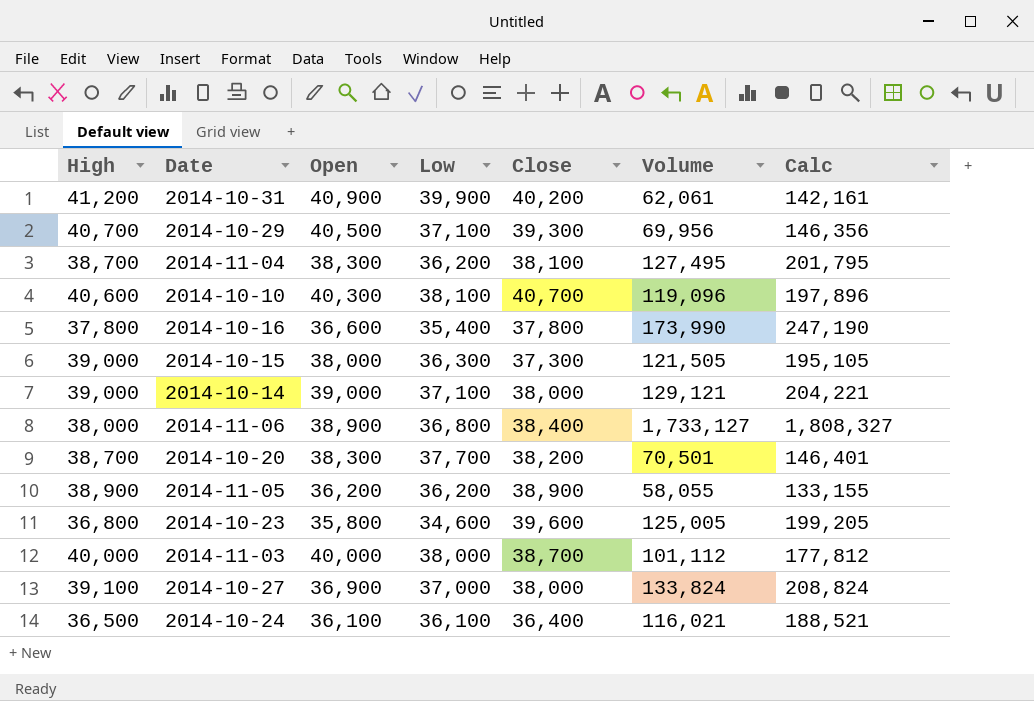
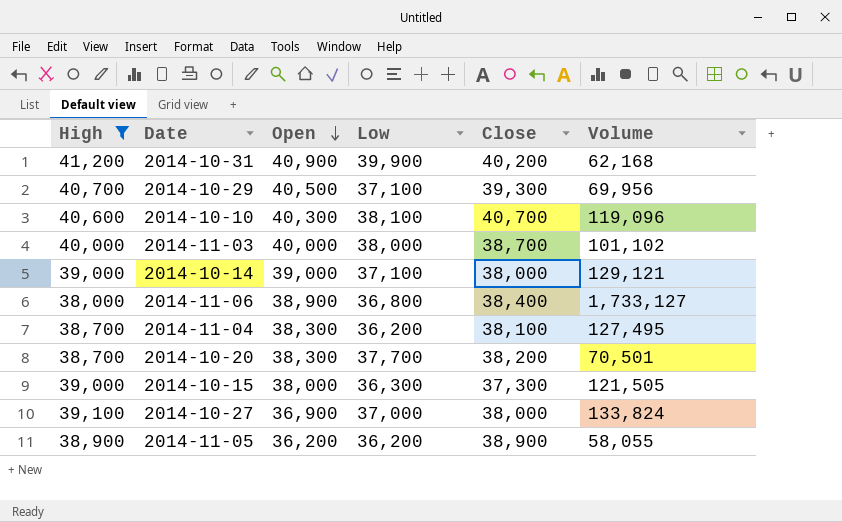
filter: none -> High >= 38,000
row order: none -> Open descending
column Calc | formula: [Low] + [Close] + [Volume] -> none
2014-10-31 | Volume: 62,061 -> 62,168
2014-11-03 | Volume: 101,112 -> 101,102

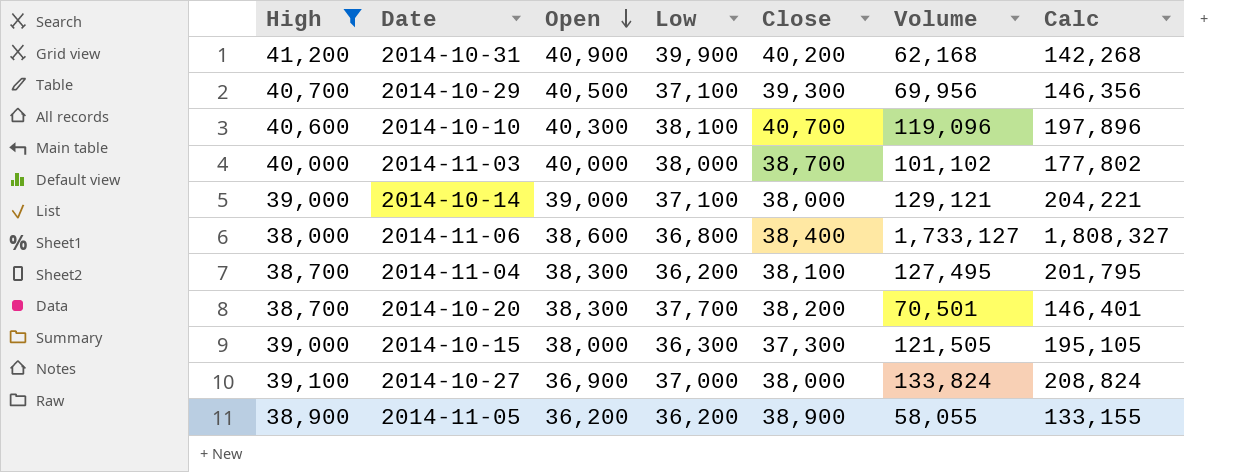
column Calc | formula: none -> [Low] + [Close] + [Volume]
2014-11-06 | Open: 38,900 -> 38,600

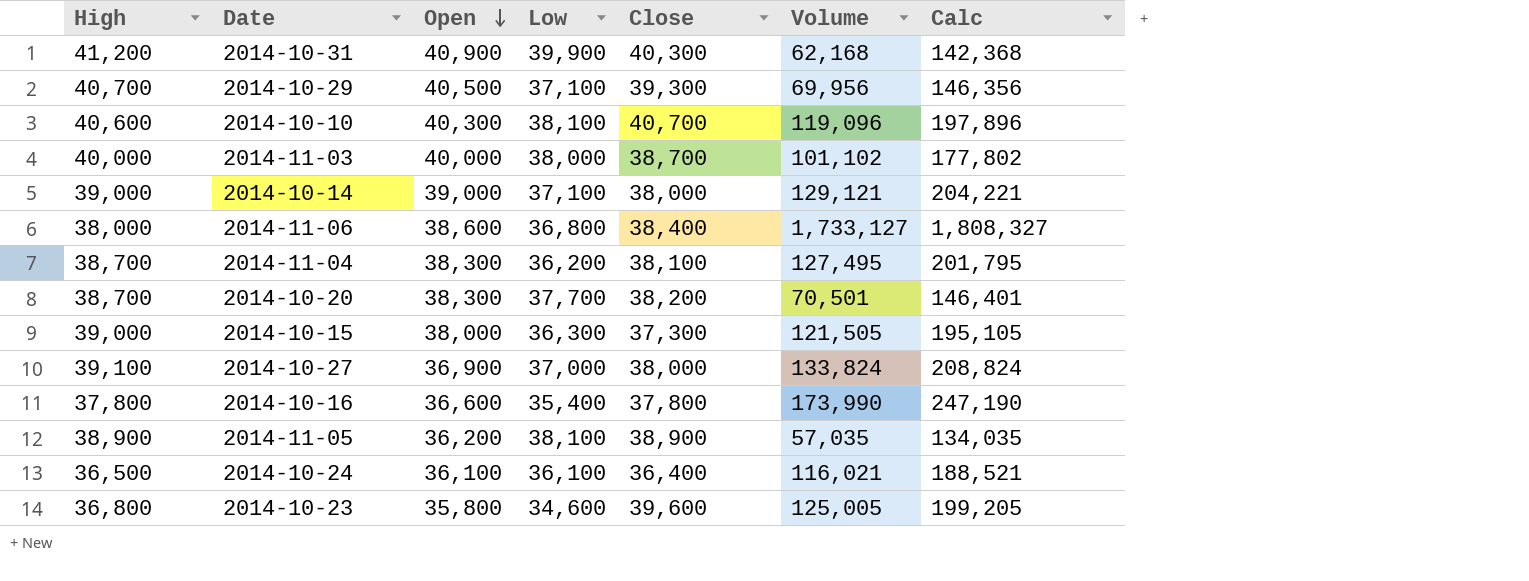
filter: High >= 38,000 -> none
2014-10-31 | Close: 40,200 -> 40,300
2014-10-31 | Calc: 142,268 -> 142,368
2014-11-05 | Low: 36,200 -> 38,100
2014-11-05 | Volume: 58,055 -> 57,035
2014-11-05 | Calc: 133,155 -> 134,035

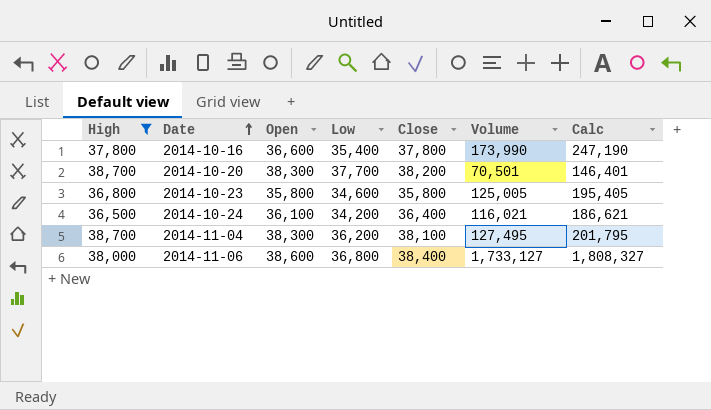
filter: none -> High <= 38,700
row order: Open descending -> Date ascending
2014-10-23 | Close: 39,600 -> 35,800
2014-10-23 | Calc: 199,205 -> 195,405
2014-10-24 | Low: 36,100 -> 34,200
2014-10-24 | Calc: 188,521 -> 186,621

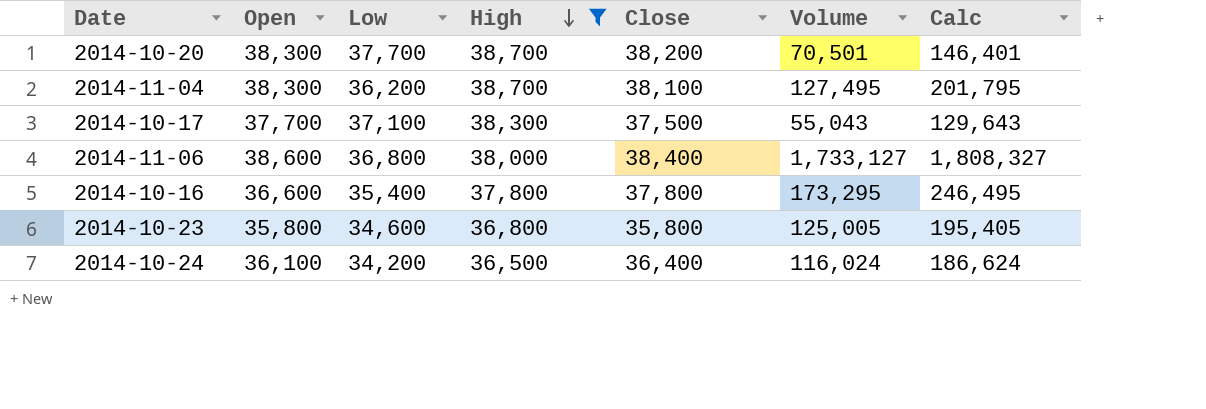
row order: Date ascending -> High descending
column High | position: 1 -> 4
row 2014-10-17: none -> 37,700 | 37,100 | 38,300 | 37,500 | 55,043 | 129,643
2014-10-16 | Volume: 173,990 -> 173,295
2014-10-16 | Calc: 247,190 -> 246,495
2014-10-24 | Volume: 116,021 -> 116,024
2014-10-24 | Calc: 186,621 -> 186,624

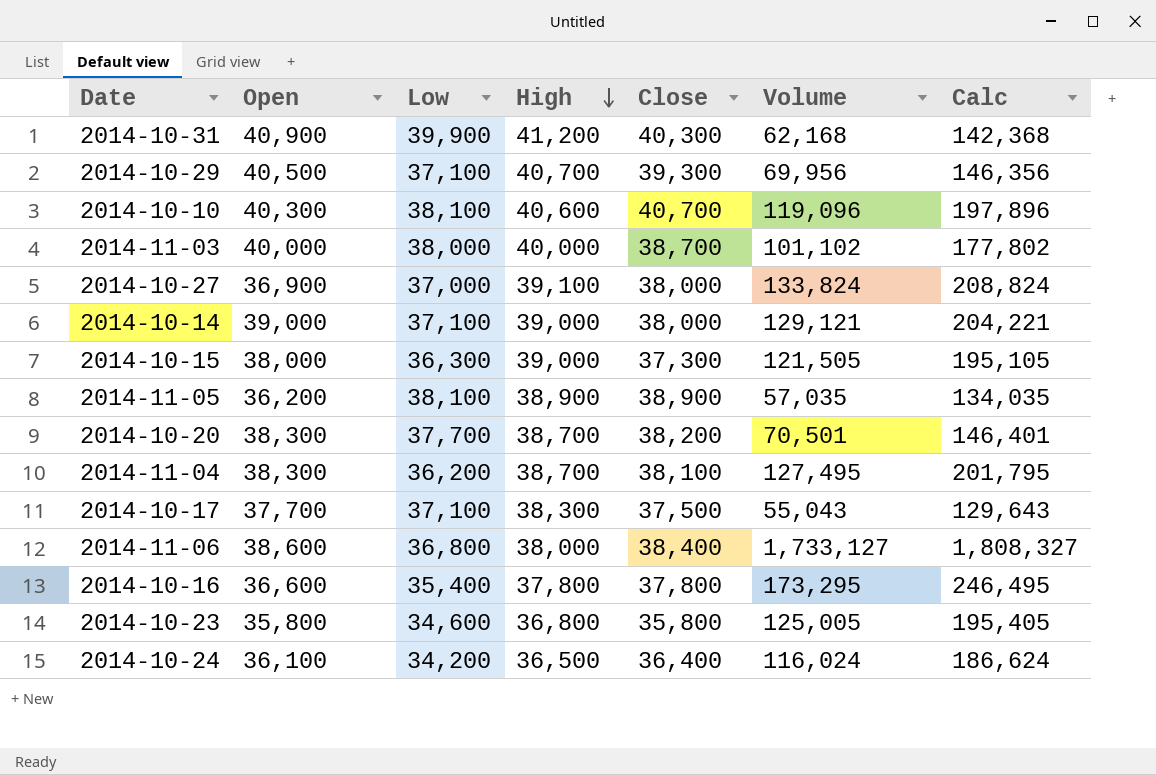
filter: High <= 38,700 -> none

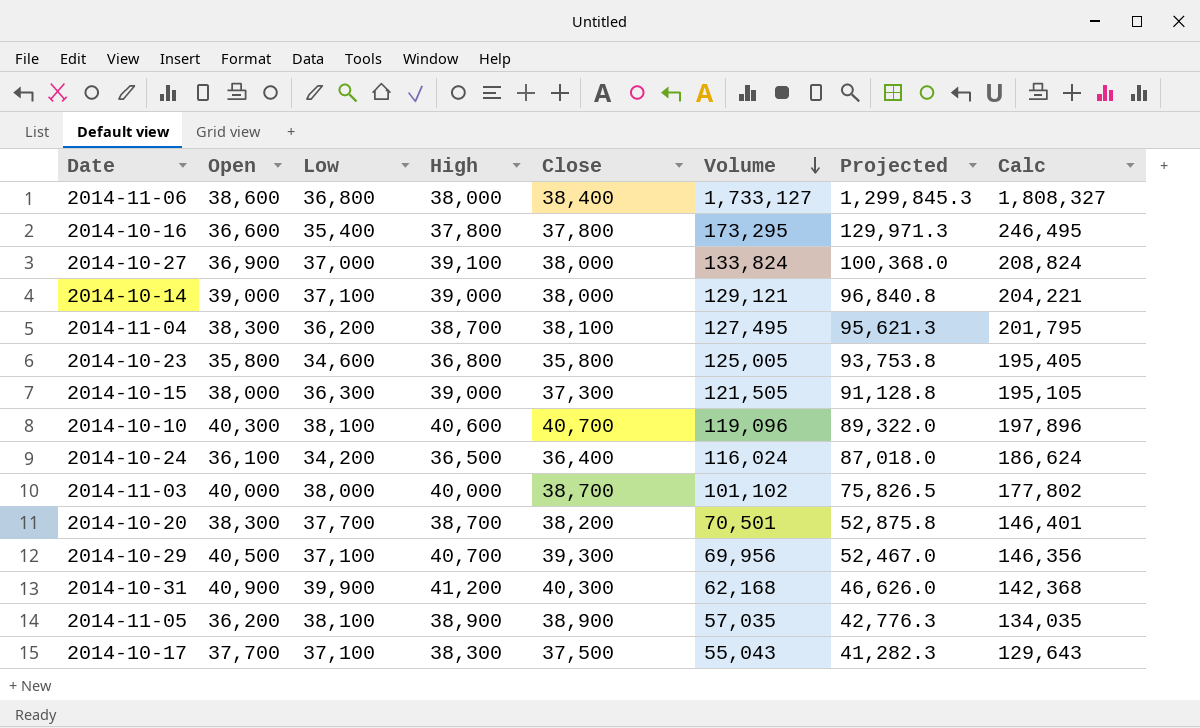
row order: High descending -> Volume descending
column Projected | formula: none -> [Volume] * 0.75

